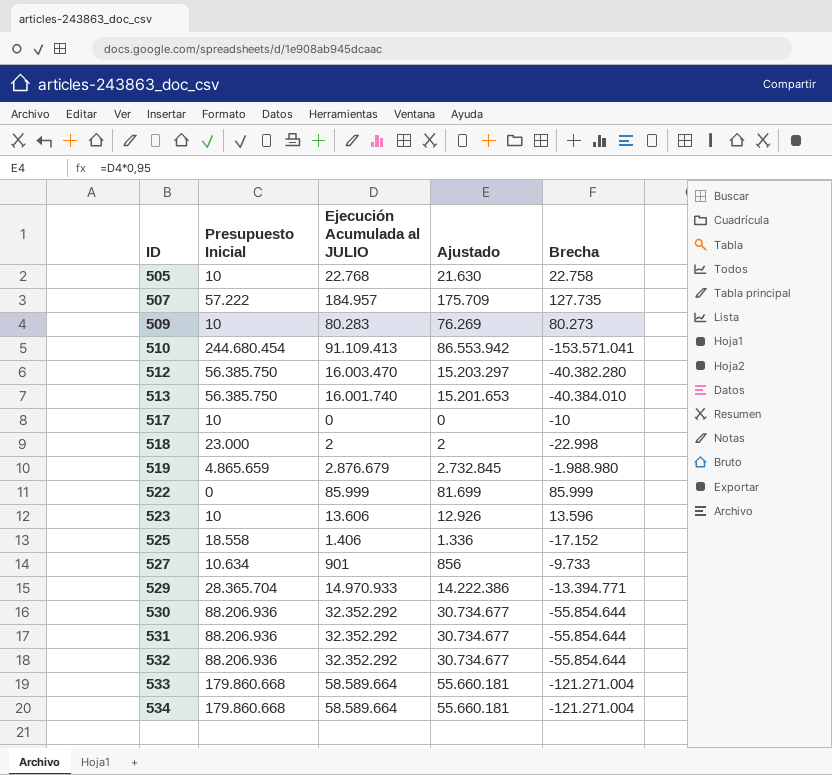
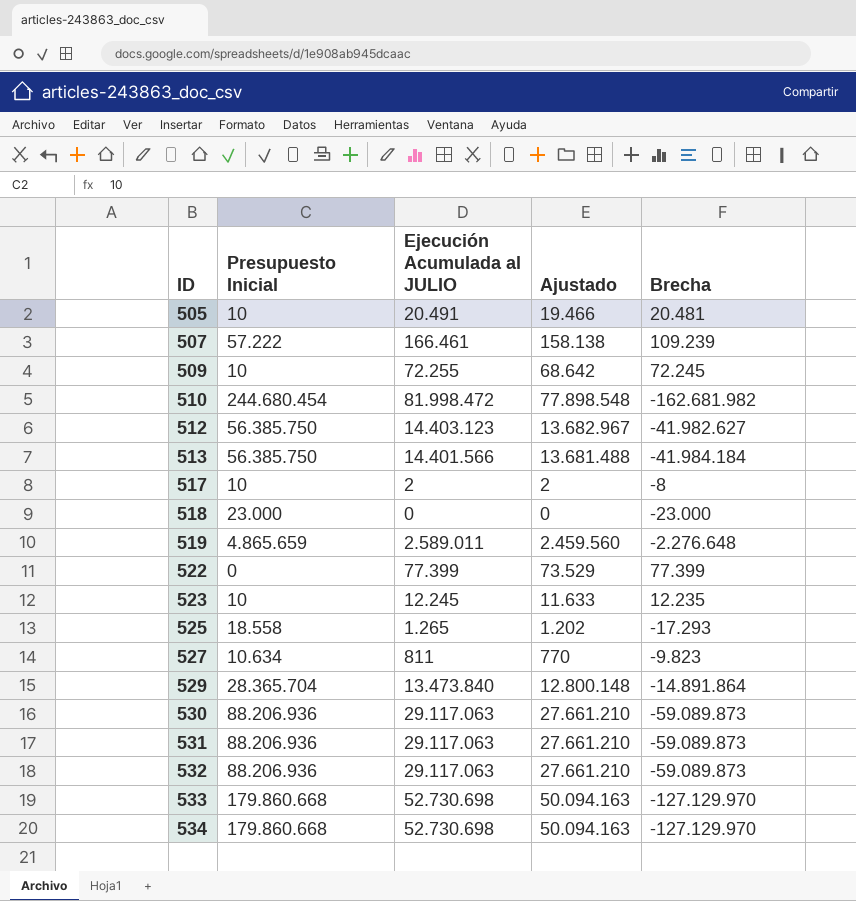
505 | Ejecución Acumulada al JULIO: 22.768 -> 20.491
505 | Ajustado: 21.630 -> 19.466
505 | Brecha: 22.758 -> 20.481
507 | Ejecución Acumulada al JULIO: 184.957 -> 166.461
507 | Ajustado: 175.709 -> 158.138
507 | Brecha: 127.735 -> 109.239
509 | Ejecución Acumulada al JULIO: 80.283 -> 72.255
509 | Ajustado: 76.269 -> 68.642
509 | Brecha: 80.273 -> 72.245
510 | Ejecución Acumulada al JULIO: 91.109.413 -> 81.998.472
510 | Ajustado: 86.553.942 -> 77.898.548
510 | Brecha: -153.571.041 -> -162.681.982
512 | Ejecución Acumulada al JULIO: 16.003.470 -> 14.403.123
512 | Ajustado: 15.203.297 -> 13.682.967
512 | Brecha: -40.382.280 -> -41.982.627
513 | Ejecución Acumulada al JULIO: 16.001.740 -> 14.401.566
513 | Ajustado: 15.201.653 -> 13.681.488
513 | Brecha: -40.384.010 -> -41.984.184
517 | Ejecución Acumulada al JULIO: 0 -> 2
517 | Ajustado: 0 -> 2
517 | Brecha: -10 -> -8
518 | Ejecución Acumulada al JULIO: 2 -> 0
518 | Ajustado: 2 -> 0
518 | Brecha: -22.998 -> -23.000
519 | Ejecución Acumulada al JULIO: 2.876.679 -> 2.589.011
519 | Ajustado: 2.732.845 -> 2.459.560
519 | Brecha: -1.988.980 -> -2.276.648
522 | Ejecución Acumulada al JULIO: 85.999 -> 77.399
522 | Ajustado: 81.699 -> 73.529
522 | Brecha: 85.999 -> 77.399
523 | Ejecución Acumulada al JULIO: 13.606 -> 12.245
523 | Ajustado: 12.926 -> 11.633
523 | Brecha: 13.596 -> 12.235
525 | Ejecución Acumulada al JULIO: 1.406 -> 1.265
525 | Ajustado: 1.336 -> 1.202
525 | Brecha: -17.152 -> -17.293
527 | Ejecución Acumulada al JULIO: 901 -> 811
527 | Ajustado: 856 -> 770
527 | Brecha: -9.733 -> -9.823
529 | Ejecución Acumulada al JULIO: 14.970.933 -> 13.473.840
529 | Ajustado: 14.222.386 -> 12.800.148
529 | Brecha: -13.394.771 -> -14.891.864
530 | Ejecución Acumulada al JULIO: 32.352.292 -> 29.117.063
530 | Ajustado: 30.734.677 -> 27.661.210
530 | Brecha: -55.854.644 -> -59.089.873
531 | Ejecución Acumulada al JULIO: 32.352.292 -> 29.117.063
531 | Ajustado: 30.734.677 -> 27.661.210
531 | Brecha: -55.854.644 -> -59.089.873
532 | Ejecución Acumulada al JULIO: 32.352.292 -> 29.117.063
532 | Ajustado: 30.734.677 -> 27.661.210
532 | Brecha: -55.854.644 -> -59.089.873
533 | Ejecución Acumulada al JULIO: 58.589.664 -> 52.730.698
533 | Ajustado: 55.660.181 -> 50.094.163
533 | Brecha: -121.271.004 -> -127.129.970
534 | Ejecución Acumulada al JULIO: 58.589.664 -> 52.730.698
534 | Ajustado: 55.660.181 -> 50.094.163
534 | Brecha: -121.271.004 -> -127.129.970

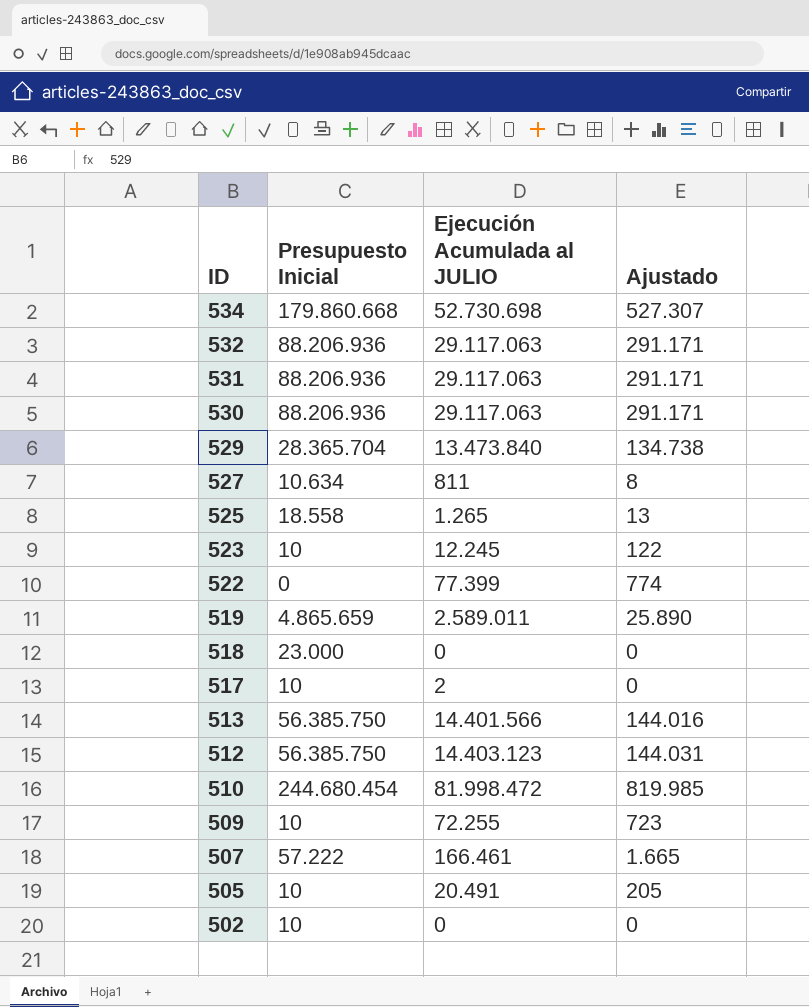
row order: ID ascending -> ID descending
column Brecha | formula: [Ejecución Acumulada al JULIO] - [Presupuesto Inicial] -> none
column Ajustado | formula: [Ejecución Acumulada al JULIO] * 0,95 -> [Ejecución Acumulada al JULIO] * 0,01
row 533: 179.860.668 | 52.730.698 | 50.094.163 | -127.129.970 -> none
row 502: none -> 10 | 0 | 0

